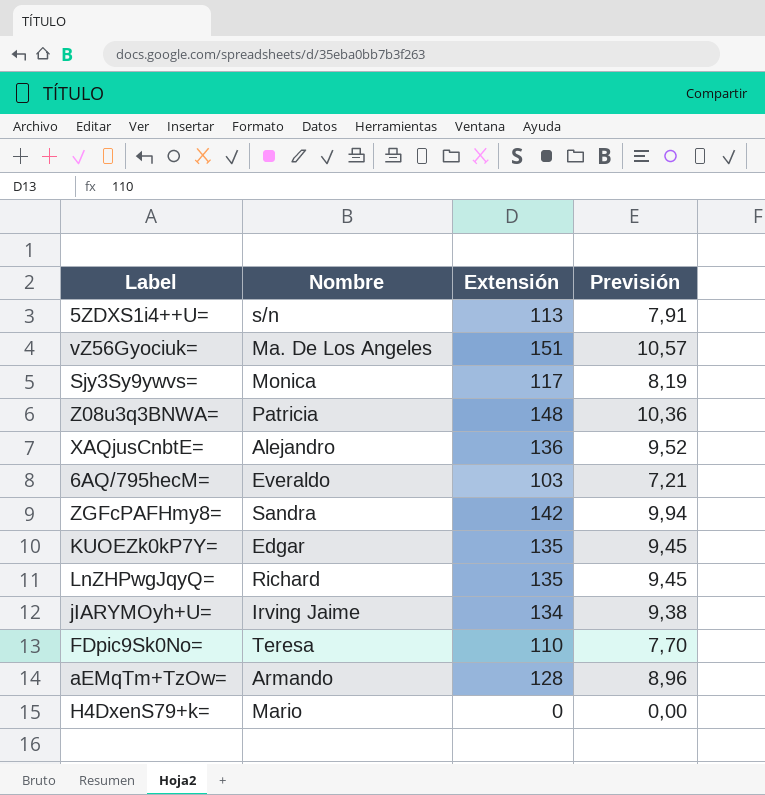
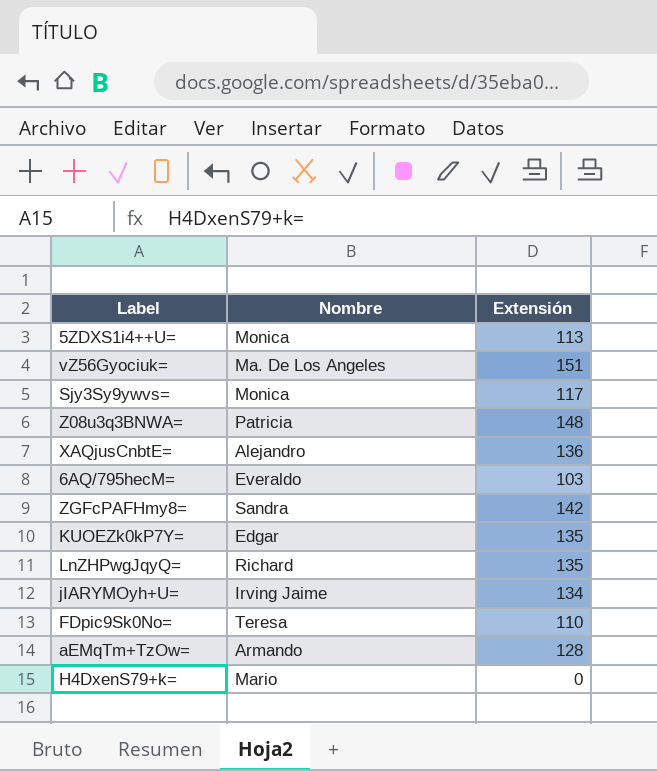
column Previsión | formula: [Extensión] * 0,07 -> none
5ZDXS1i4++U= | Nombre: s/n -> Monica

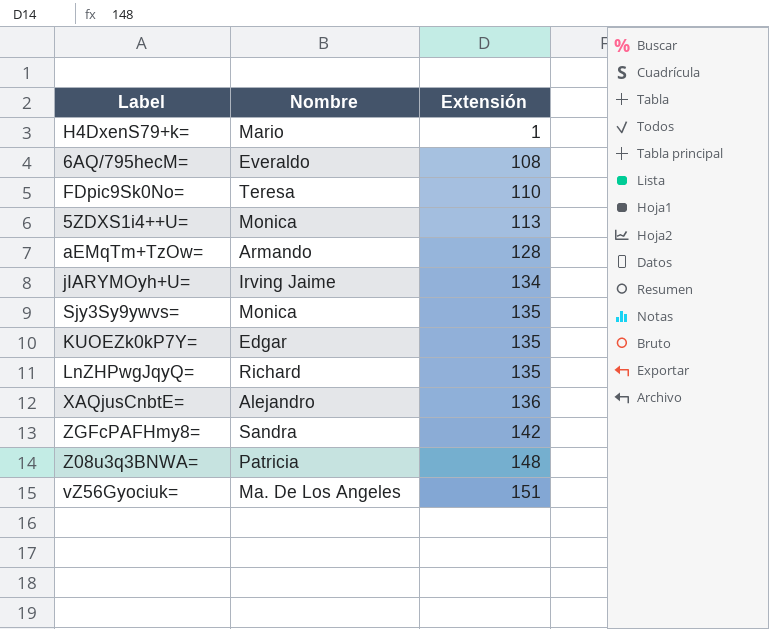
row order: none -> Extensión ascending
H4DxenS79+k= | Extensión: 0 -> 1
6AQ/795hecM= | Extensión: 103 -> 108
Sjy3Sy9ywvs= | Extensión: 117 -> 135

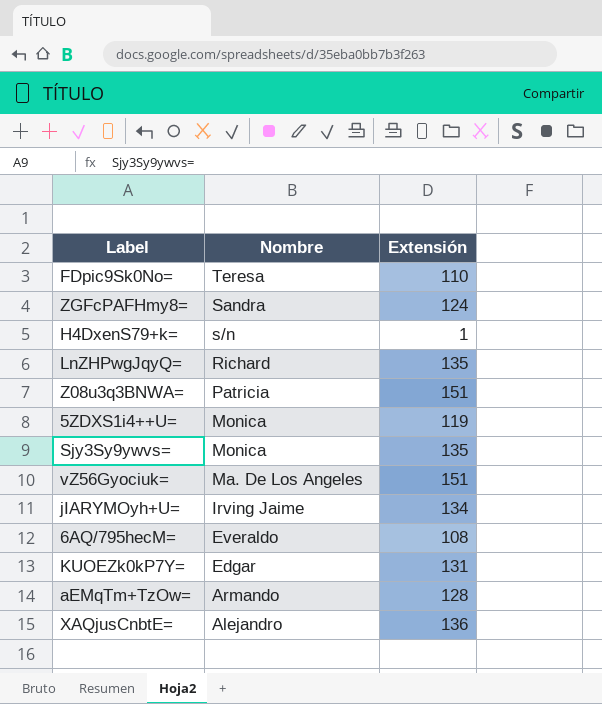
row order: Extensión ascending -> Nombre descending
ZGFcPAFHmy8= | Extensión: 142 -> 124
H4DxenS79+k= | Nombre: Mario -> s/n
Z08u3q3BNWA= | Extensión: 148 -> 151
5ZDXS1i4++U= | Extensión: 113 -> 119
KUOEZk0kP7Y= | Extensión: 135 -> 131

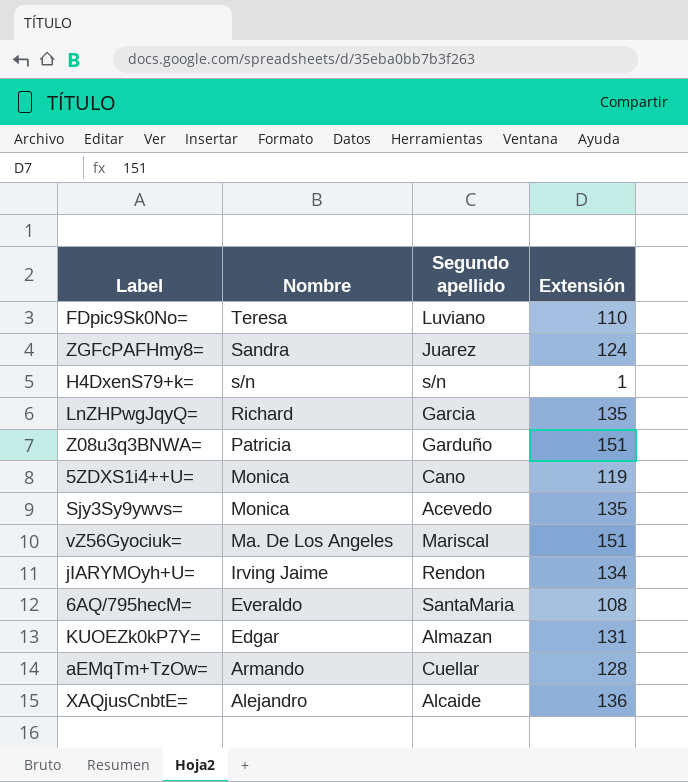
column Segundo apellido | position: none -> 3

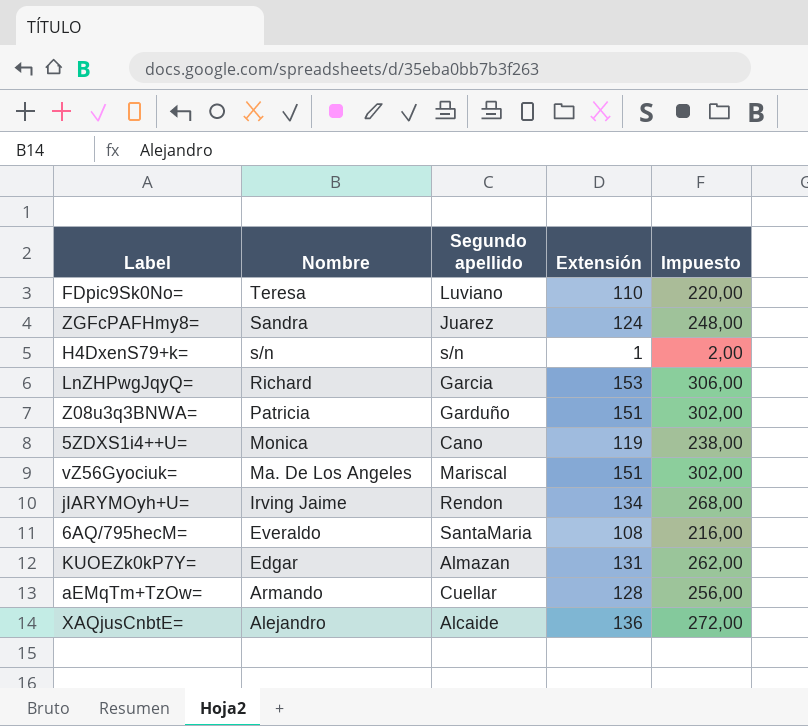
column Impuesto | formula: none -> [Extensión] * 2
row Sjy3Sy9ywvs=: Monica | Acevedo | 135 -> none
LnZHPwgJqyQ= | Extensión: 135 -> 153

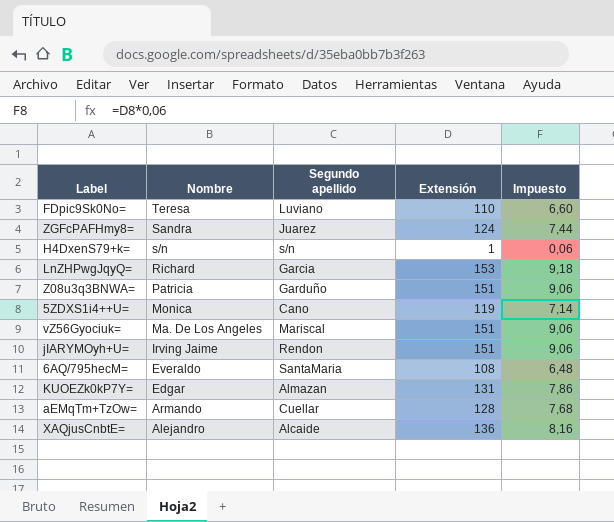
column Impuesto | formula: [Extensión] * 2 -> [Extensión] * 0,06
jIARYMOyh+U= | Extensión: 134 -> 151

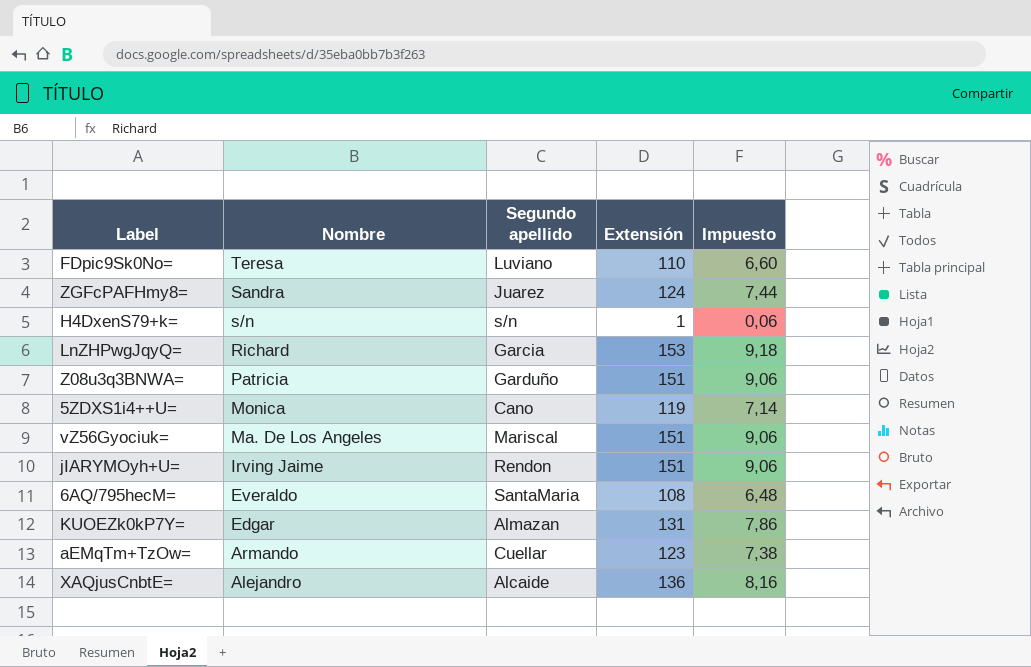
aEMqTm+TzOw= | Extensión: 128 -> 123
aEMqTm+TzOw= | Impuesto: 7,68 -> 7,38

